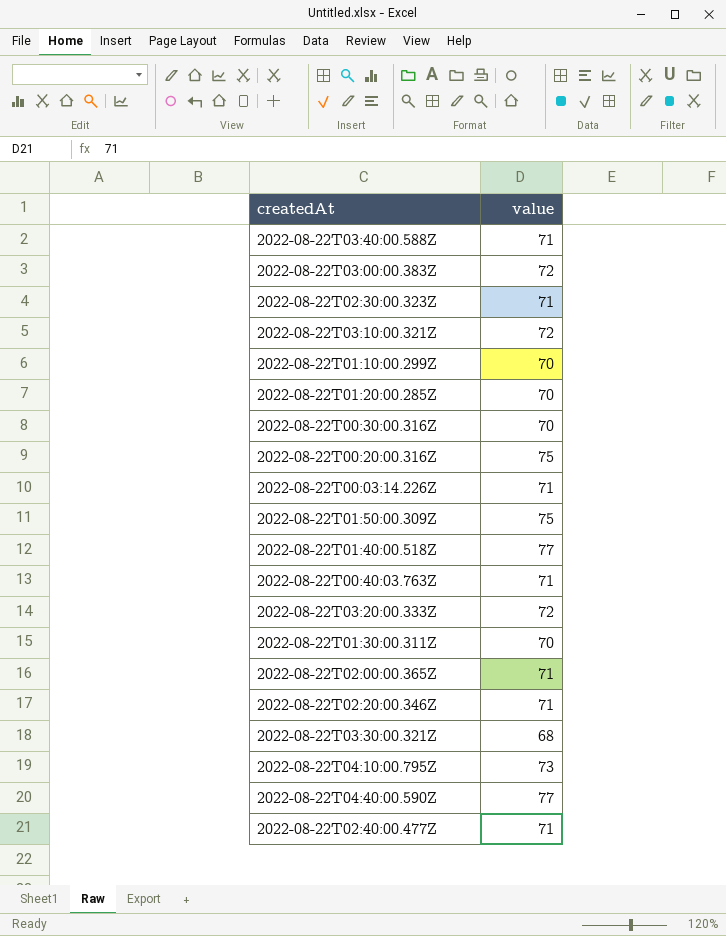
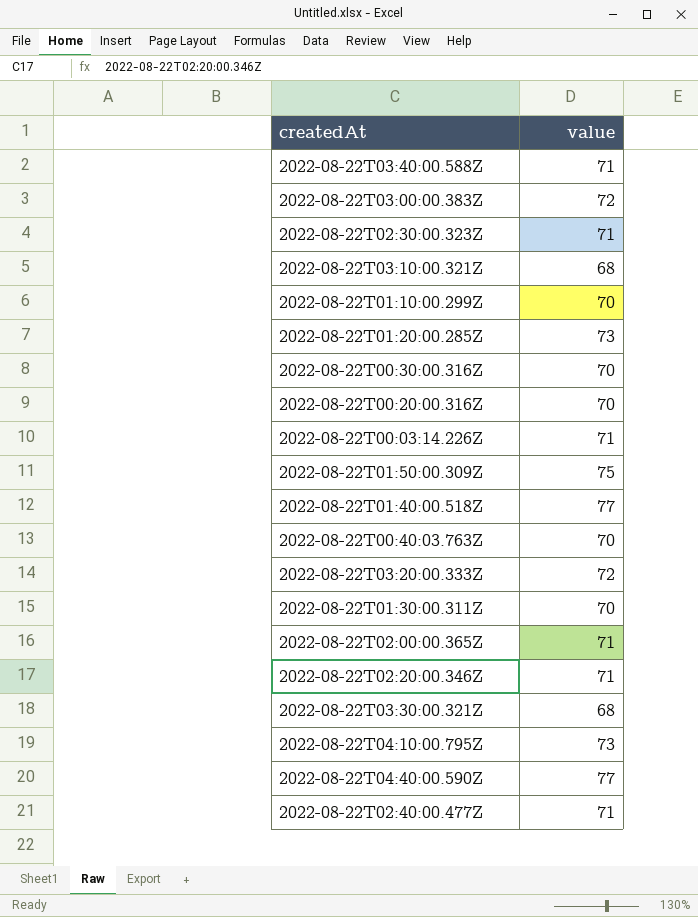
2022-08-22T03:10:00.321Z | value: 72 -> 68
2022-08-22T01:20:00.285Z | value: 70 -> 73
2022-08-22T00:20:00.316Z | value: 75 -> 70
2022-08-22T00:40:03.763Z | value: 71 -> 70

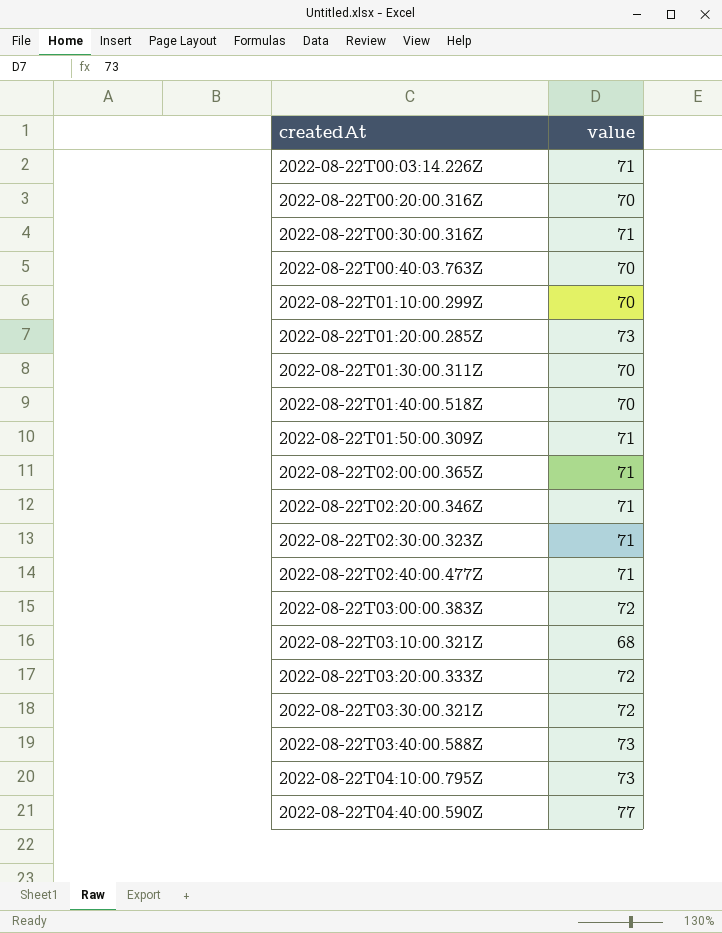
row order: none -> createdAt ascending
2022-08-22T00:30:00.316Z | value: 70 -> 71
2022-08-22T01:40:00.518Z | value: 77 -> 70
2022-08-22T01:50:00.309Z | value: 75 -> 71
2022-08-22T03:30:00.321Z | value: 68 -> 72
2022-08-22T03:40:00.588Z | value: 71 -> 73

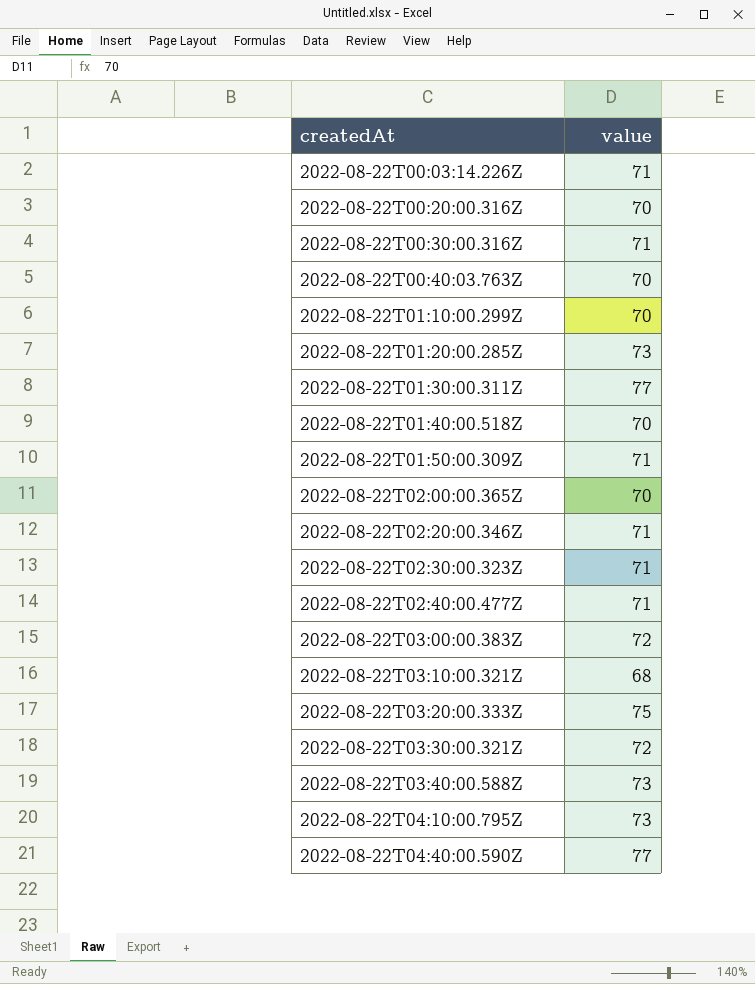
2022-08-22T01:30:00.311Z | value: 70 -> 77
2022-08-22T02:00:00.365Z | value: 71 -> 70
2022-08-22T03:20:00.333Z | value: 72 -> 75

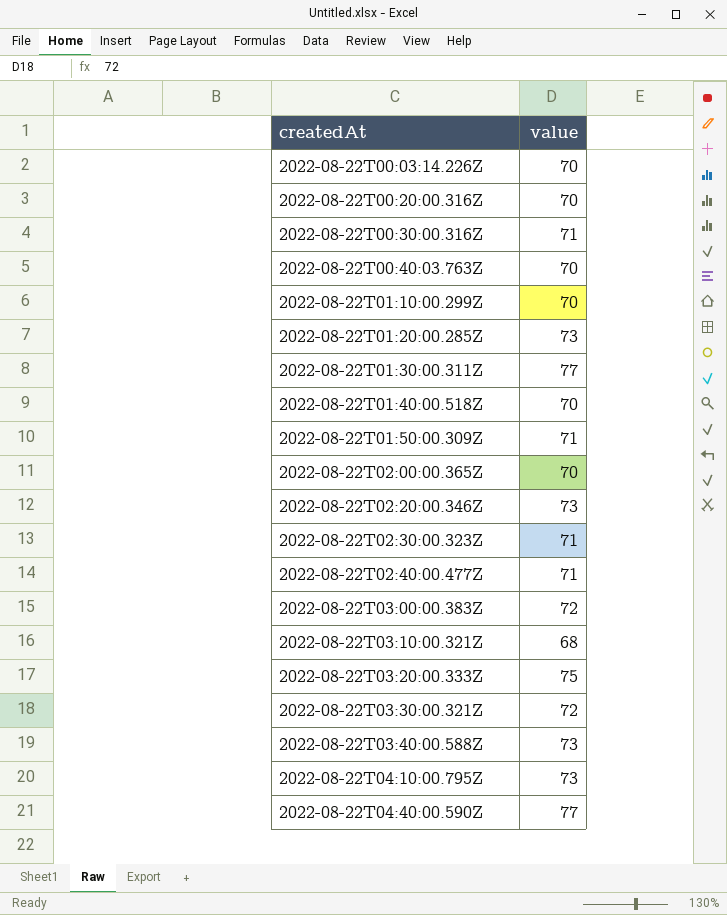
2022-08-22T00:03:14.226Z | value: 71 -> 70
2022-08-22T02:20:00.346Z | value: 71 -> 73

